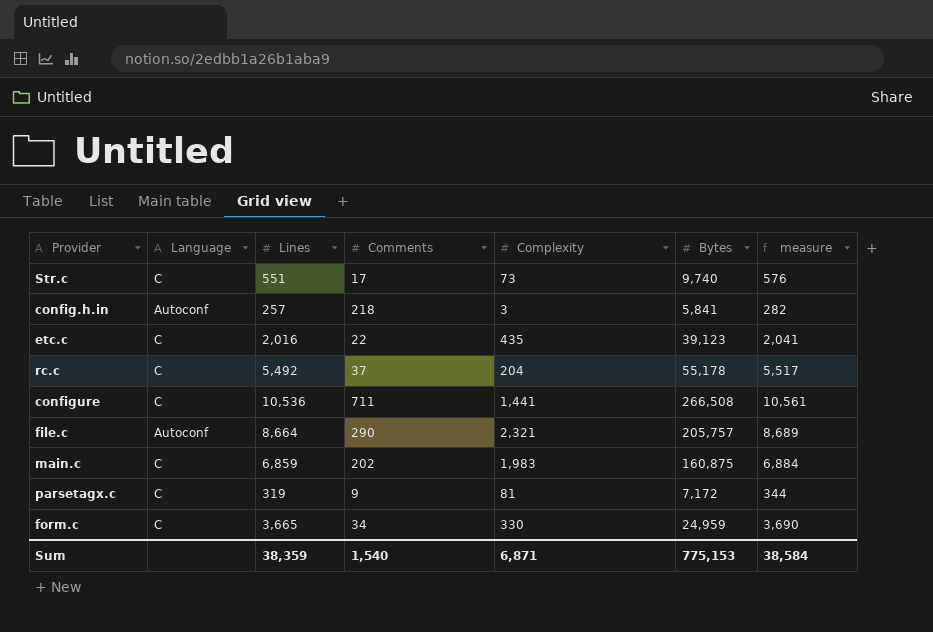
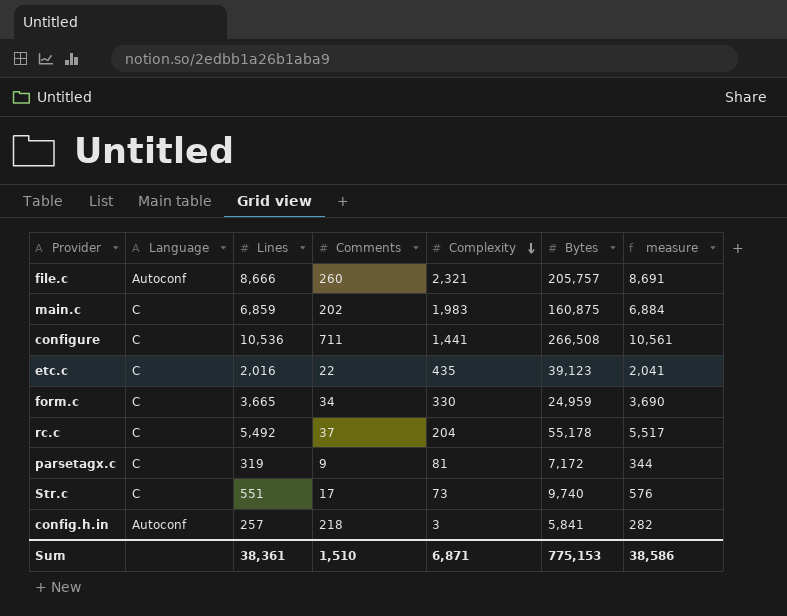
row order: none -> Complexity descending
file.c | Lines: 8,664 -> 8,666
file.c | Comments: 290 -> 260
file.c | measure: 8,689 -> 8,691
Sum | Lines: 38,359 -> 38,361
Sum | Comments: 1,540 -> 1,510
Sum | measure: 38,584 -> 38,586

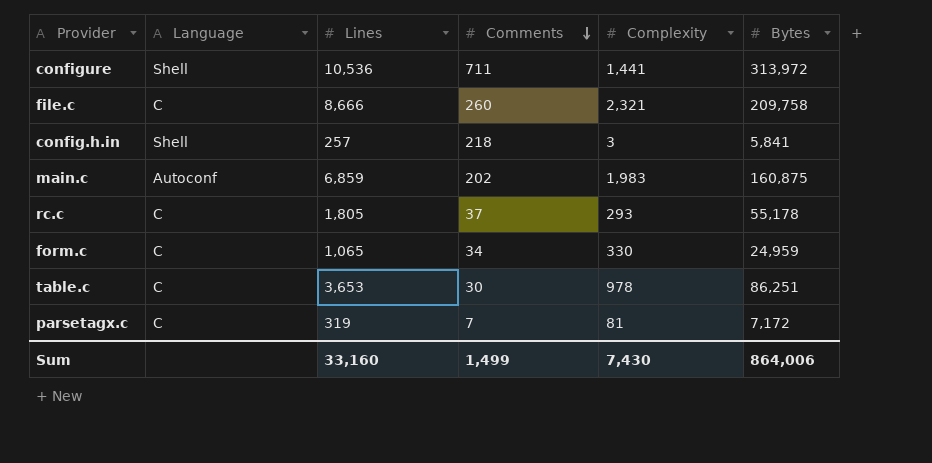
row order: Complexity descending -> Comments descending
column measure | formula: [Lines] + 25 -> none
row etc.c: C | 2,016 | 22 | 435 | 39,123 | 2,041 -> none
row Str.c: C | 551 | 17 | 73 | 9,740 | 576 -> none
configure | Language: C -> Shell
configure | Bytes: 266,508 -> 313,972
file.c | Language: Autoconf -> C
file.c | Bytes: 205,757 -> 209,758
config.h.in | Language: Autoconf -> Shell
main.c | Language: C -> Autoconf
rc.c | Lines: 5,492 -> 1,805
rc.c | Complexity: 204 -> 293
form.c | Lines: 3,665 -> 1,065
row table.c: none -> C | 3,653 | 30 | 978 | 86,251
parsetagx.c | Comments: 9 -> 7
Sum | Lines: 38,361 -> 33,160
Sum | Comments: 1,510 -> 1,499
Sum | Complexity: 6,871 -> 7,430
Sum | Bytes: 775,153 -> 864,006

